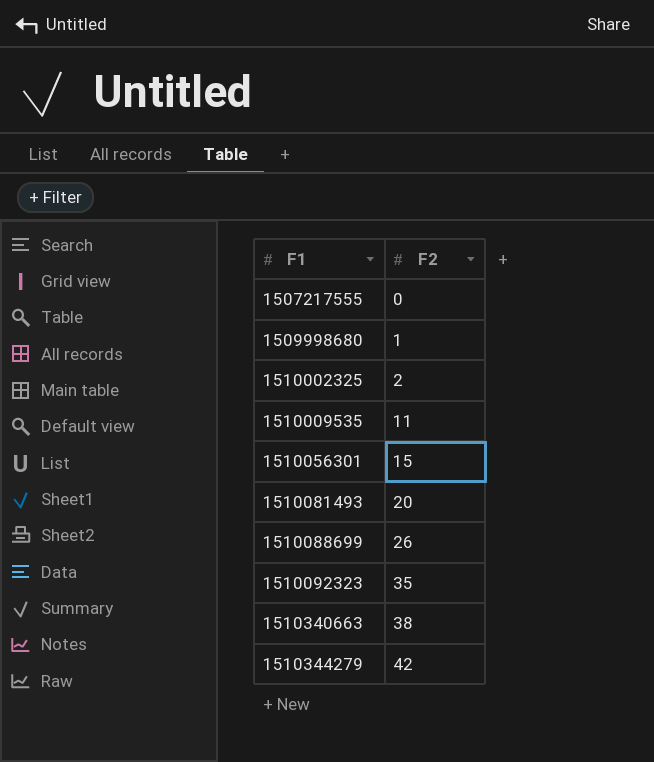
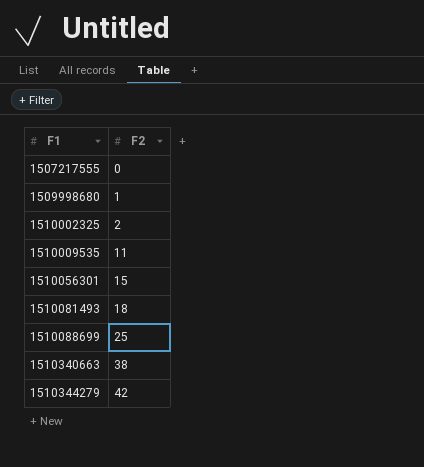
row 1510092323: 35 -> none
1510081493 | F2: 20 -> 18
1510088699 | F2: 26 -> 25

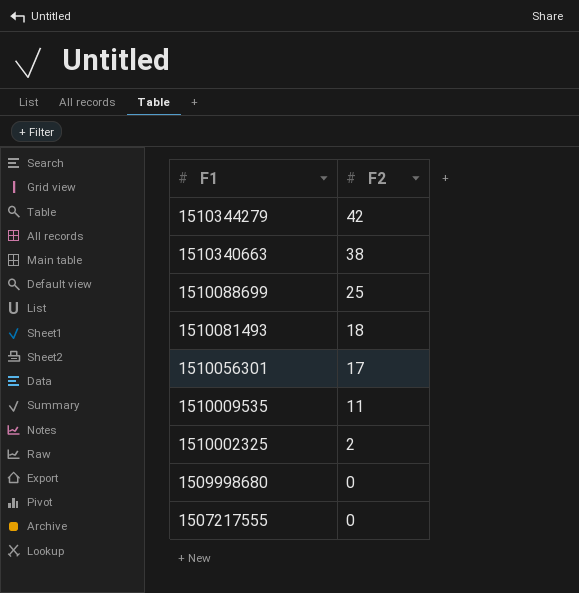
row order: F1 ascending -> F1 descending
1510056301 | F2: 15 -> 17
1509998680 | F2: 1 -> 0

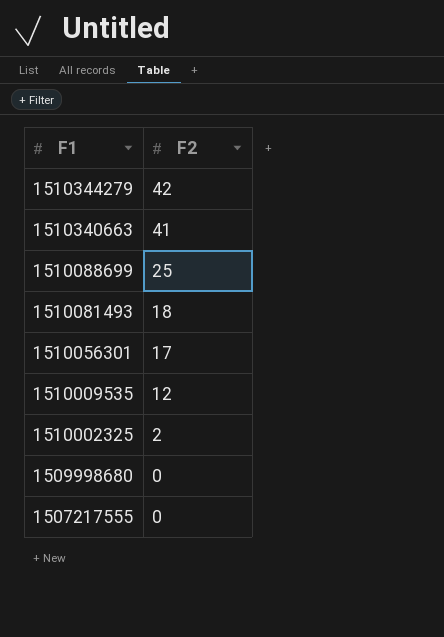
1510340663 | F2: 38 -> 41
1510009535 | F2: 11 -> 12

